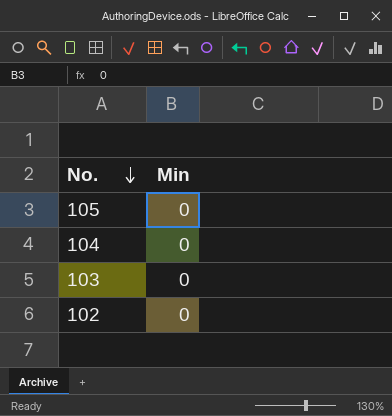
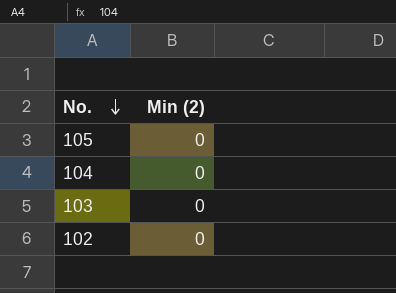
column name: Min -> Min (2)

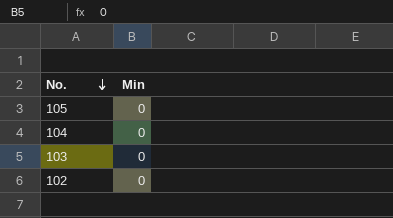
column name: Min (2) -> Min

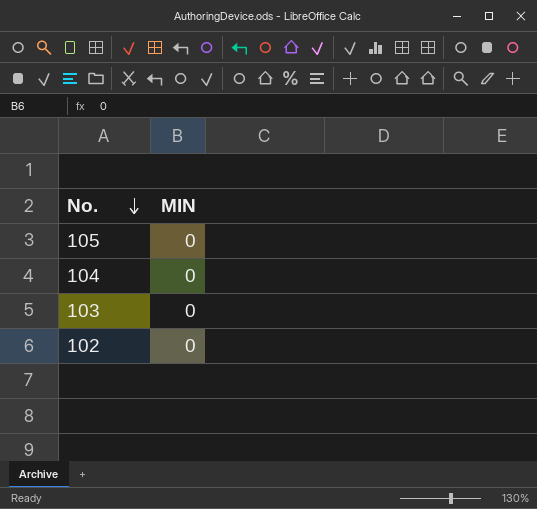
column name: Min -> MIN

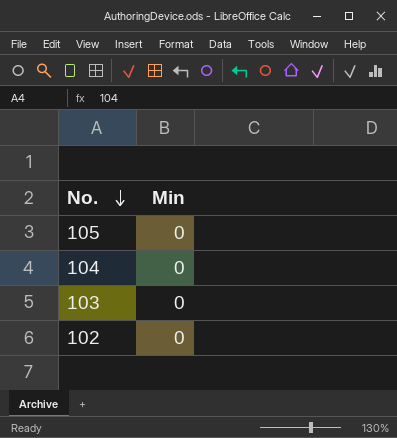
column name: MIN -> Min

